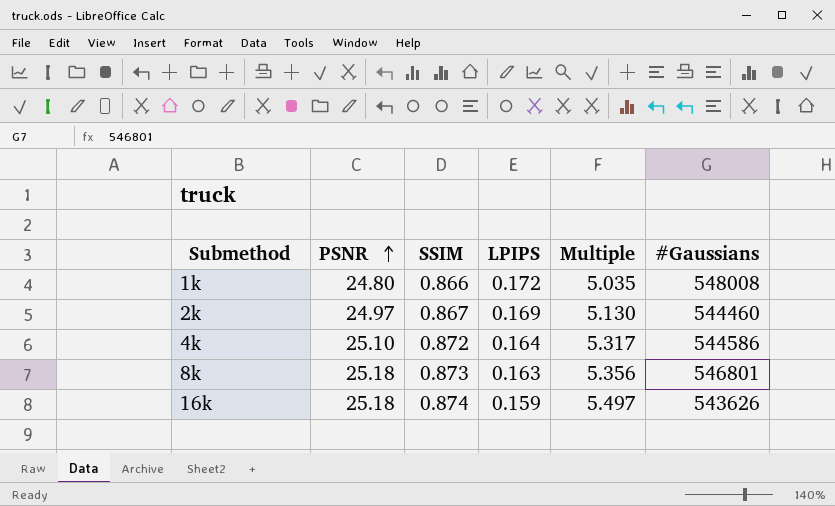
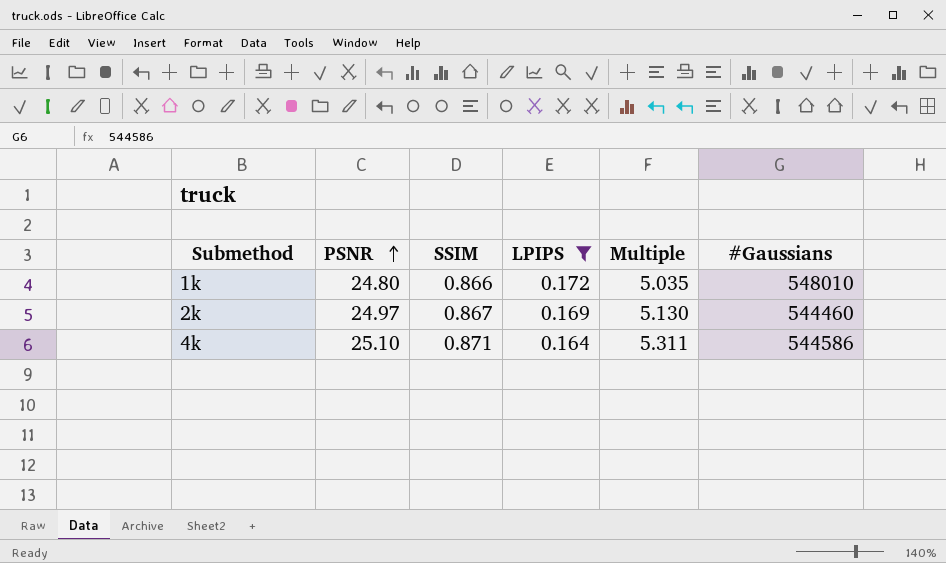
filter: none -> LPIPS >= 0.164
1k | #Gaussians: 548008 -> 548010
4k | SSIM: 0.872 -> 0.871
4k | Multiple: 5.317 -> 5.311

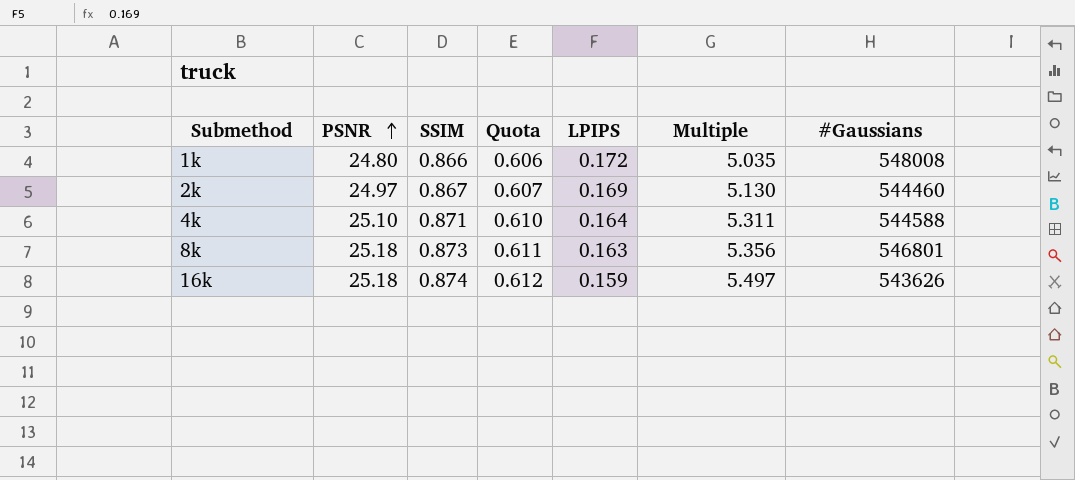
filter: LPIPS >= 0.164 -> none
column Quota | formula: none -> [SSIM] * 0.7
1k | #Gaussians: 548010 -> 548008
4k | #Gaussians: 544586 -> 544588

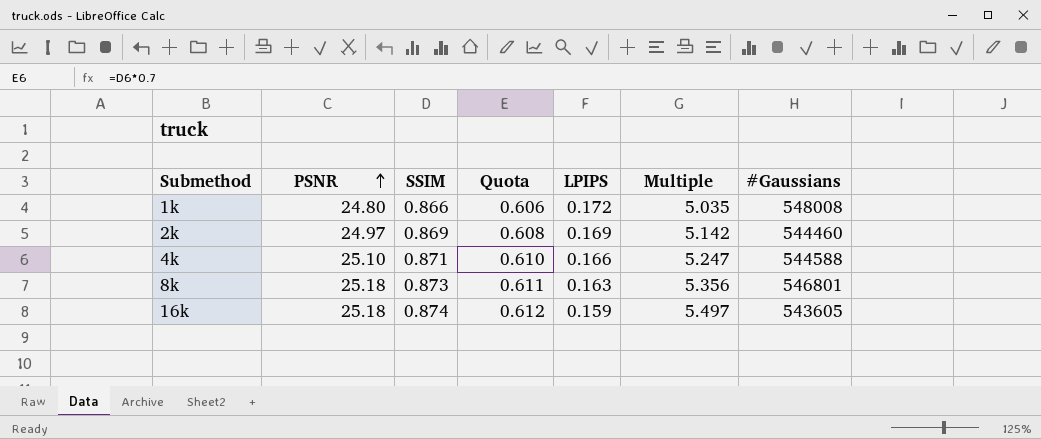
2k | SSIM: 0.867 -> 0.869
2k | Quota: 0.607 -> 0.608
2k | Multiple: 5.130 -> 5.142
4k | LPIPS: 0.164 -> 0.166
4k | Multiple: 5.311 -> 5.247
16k | #Gaussians: 543626 -> 543605

